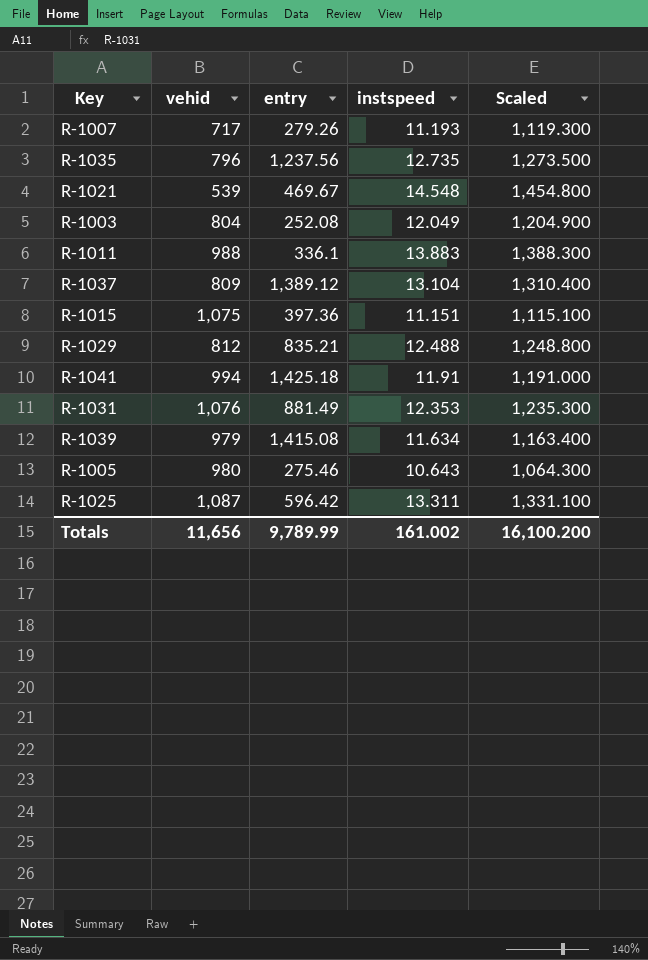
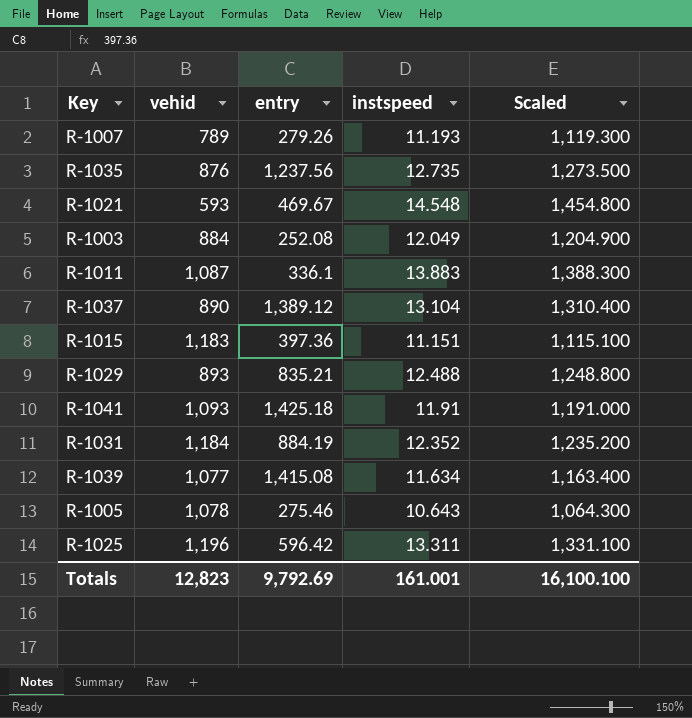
R-1007 | vehid: 717 -> 789
R-1035 | vehid: 796 -> 876
R-1021 | vehid: 539 -> 593
R-1003 | vehid: 804 -> 884
R-1011 | vehid: 988 -> 1,087
R-1037 | vehid: 809 -> 890
R-1015 | vehid: 1,075 -> 1,183
R-1029 | vehid: 812 -> 893
R-1041 | vehid: 994 -> 1,093
R-1031 | vehid: 1,076 -> 1,184
R-1031 | entry: 881.49 -> 884.19
R-1031 | instspeed: 12.353 -> 12.352
R-1031 | Scaled: 1,235.300 -> 1,235.200
R-1039 | vehid: 979 -> 1,077
R-1005 | vehid: 980 -> 1,078
R-1025 | vehid: 1,087 -> 1,196
Totals | vehid: 11,656 -> 12,823
Totals | entry: 9,789.99 -> 9,792.69
Totals | instspeed: 161.002 -> 161.001
Totals | Scaled: 16,100.200 -> 16,100.100

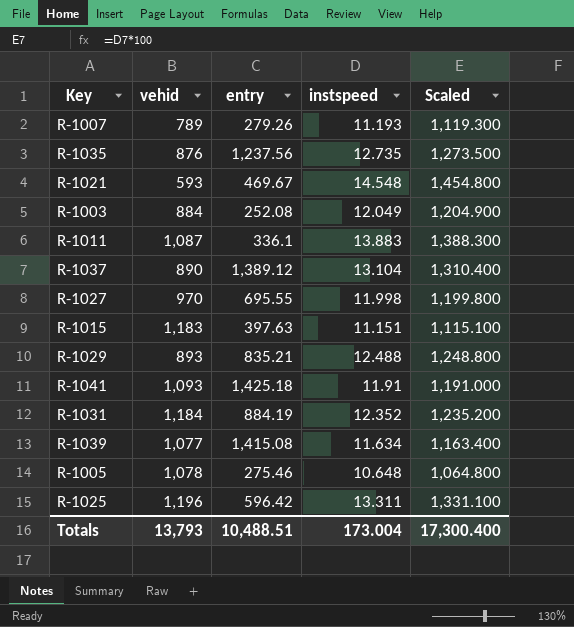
row R-1027: none -> 970 | 695.55 | 11.998 | 1,199.800
R-1015 | entry: 397.36 -> 397.63
R-1005 | instspeed: 10.643 -> 10.648
R-1005 | Scaled: 1,064.300 -> 1,064.800
Totals | vehid: 12,823 -> 13,793
Totals | entry: 9,792.69 -> 10,488.51
Totals | instspeed: 161.001 -> 173.004
Totals | Scaled: 16,100.100 -> 17,300.400

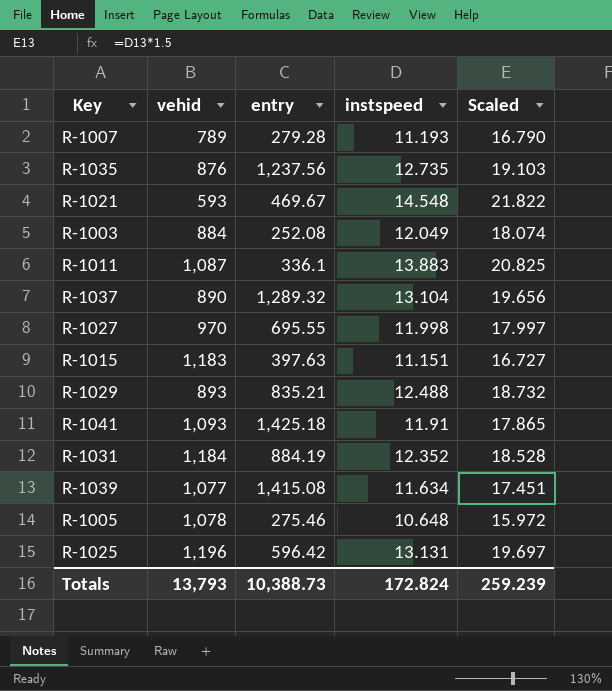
column Scaled | formula: [instspeed] * 100 -> [instspeed] * 1.5
R-1007 | entry: 279.26 -> 279.28
R-1037 | entry: 1,389.12 -> 1,289.32
R-1025 | instspeed: 13.311 -> 13.131
Totals | entry: 10,488.51 -> 10,388.73
Totals | instspeed: 173.004 -> 172.824
Totals | Scaled: 17,300.400 -> 259.239

